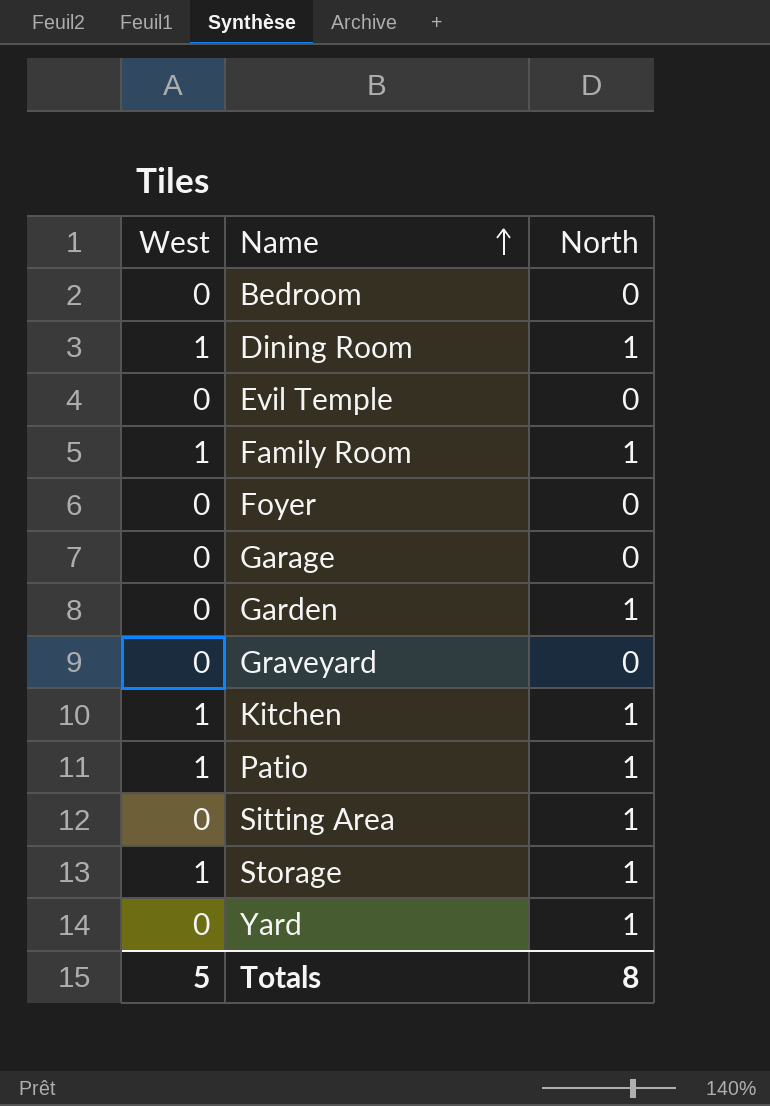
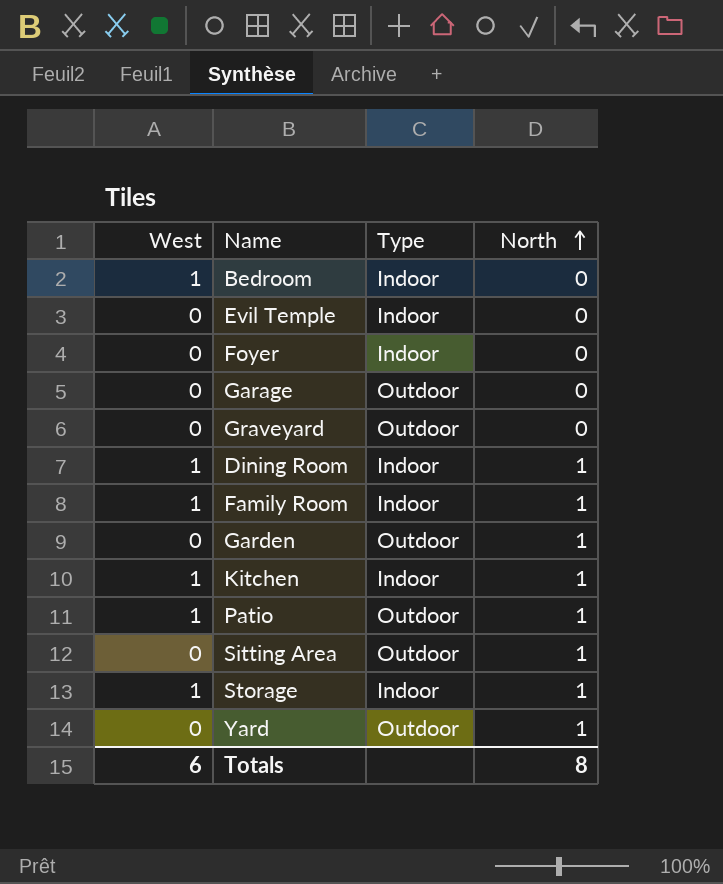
row order: Name ascending -> North ascending
column Type | position: none -> 3
Bedroom | West: 0 -> 1
Totals | West: 5 -> 6

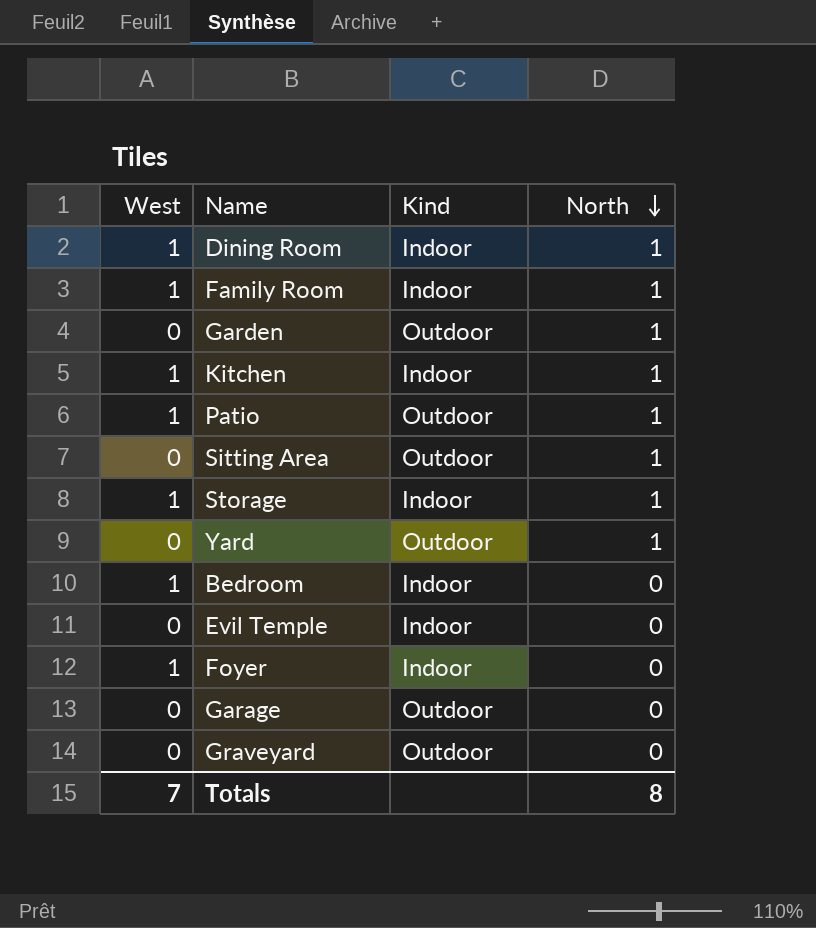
row order: North ascending -> North descending
column name: Type -> Kind
Foyer | West: 0 -> 1
Totals | West: 6 -> 7

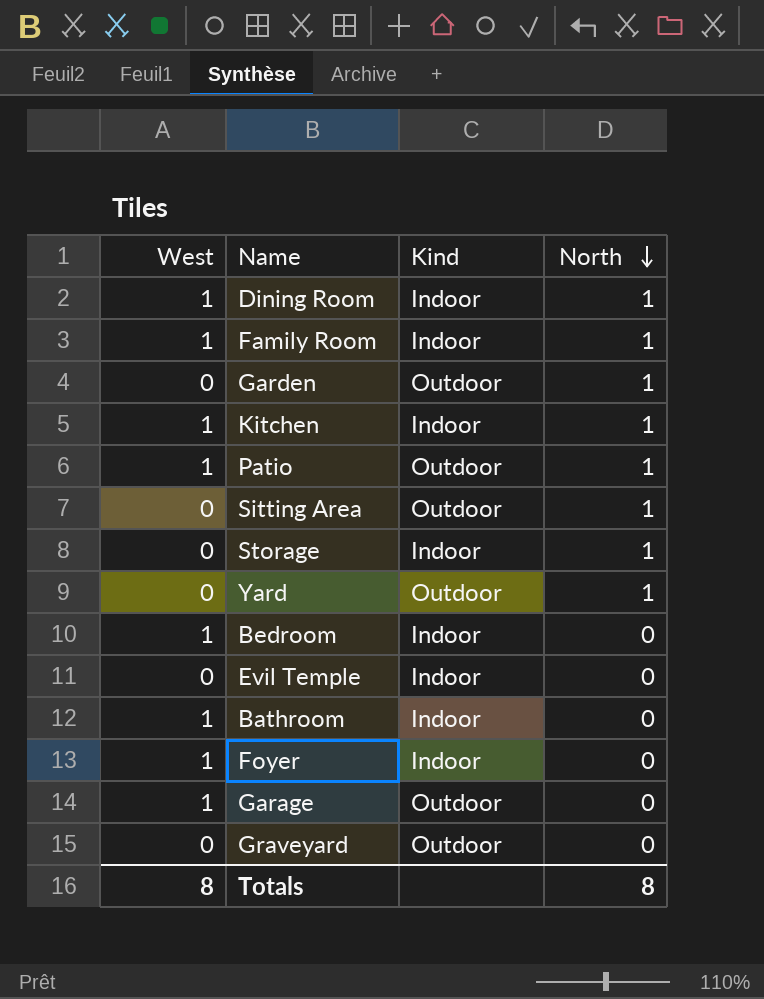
Storage | West: 1 -> 0
row Bathroom: none -> 1 | Indoor | 0
Garage | West: 0 -> 1
Totals | West: 7 -> 8

